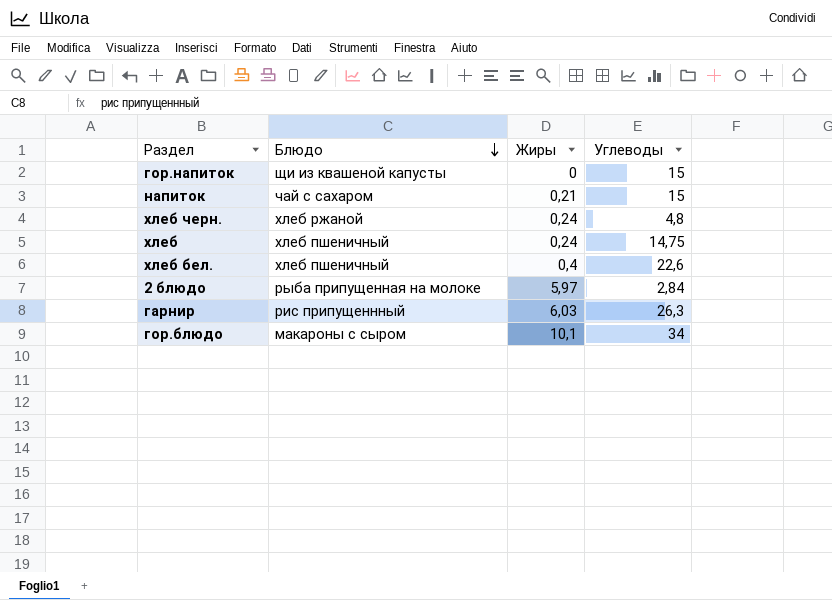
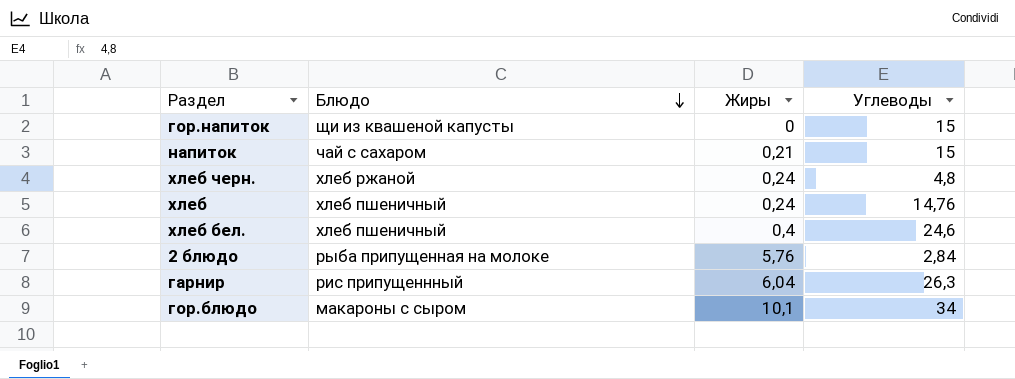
хлеб | Углеводы: 14,75 -> 14,76
хлеб бел. | Углеводы: 22,6 -> 24,6
2 блюдо | Жиры: 5,97 -> 5,76
гарнир | Жиры: 6,03 -> 6,04

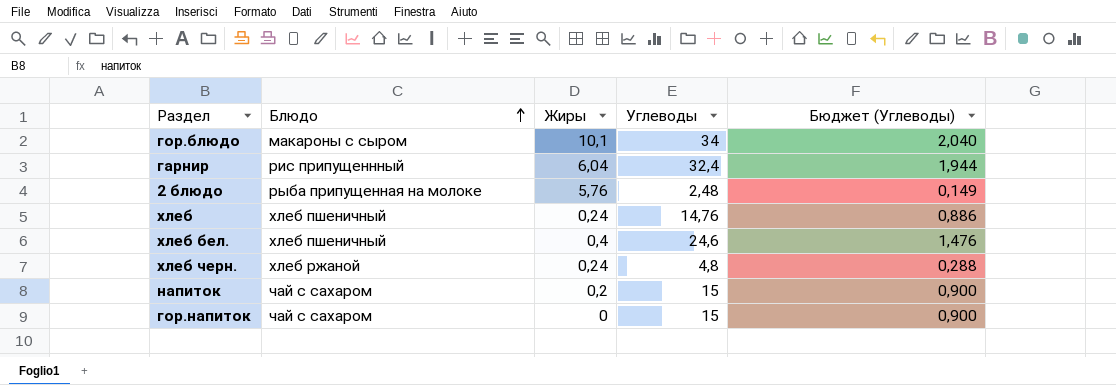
row order: Блюдо descending -> Блюдо ascending
column Бюджет (Углеводы) | formula: none -> [Углеводы] * 0,06
гарнир | Углеводы: 26,3 -> 32,4
2 блюдо | Углеводы: 2,84 -> 2,48
напиток | Жиры: 0,21 -> 0,2
гор.напиток | Блюдо: щи из квашеной капусты -> чай с сахаром

